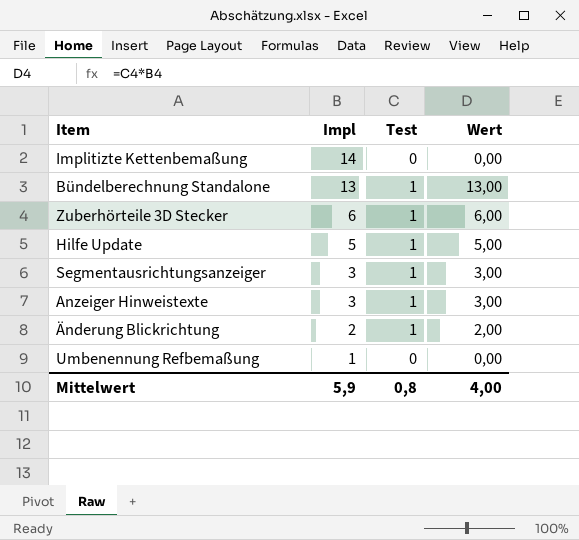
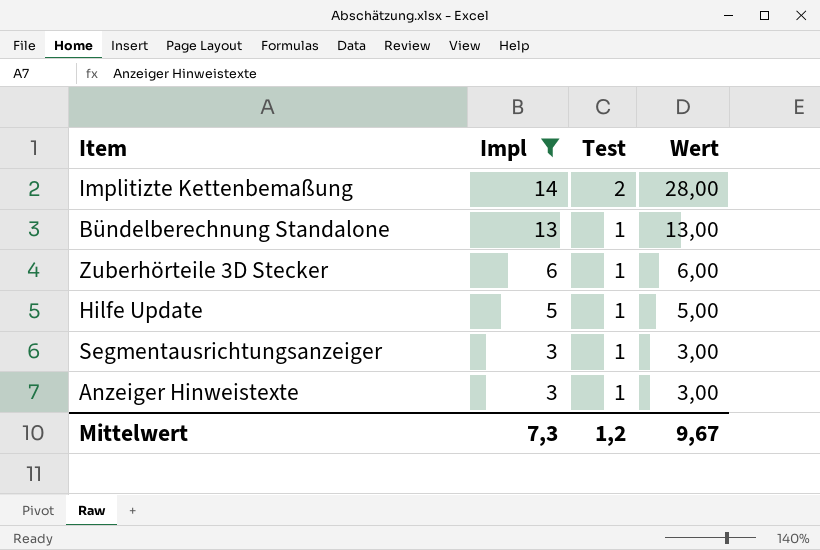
filter: none -> Impl >= 3
Implitizte Kettenbemaßung | Test: 0 -> 2
Implitizte Kettenbemaßung | Wert: 0,00 -> 28,00
Mittelwert | Impl: 5,9 -> 7,3
Mittelwert | Test: 0,8 -> 1,2
Mittelwert | Wert: 4,00 -> 9,67

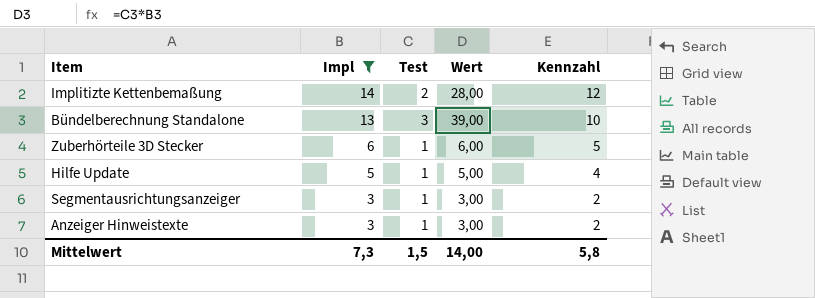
column Kennzahl | formula: none -> [Impl] - [Test]
Bündelberechnung Standalone | Test: 1 -> 3
Bündelberechnung Standalone | Wert: 13,00 -> 39,00
Mittelwert | Test: 1,2 -> 1,5
Mittelwert | Wert: 9,67 -> 14,00

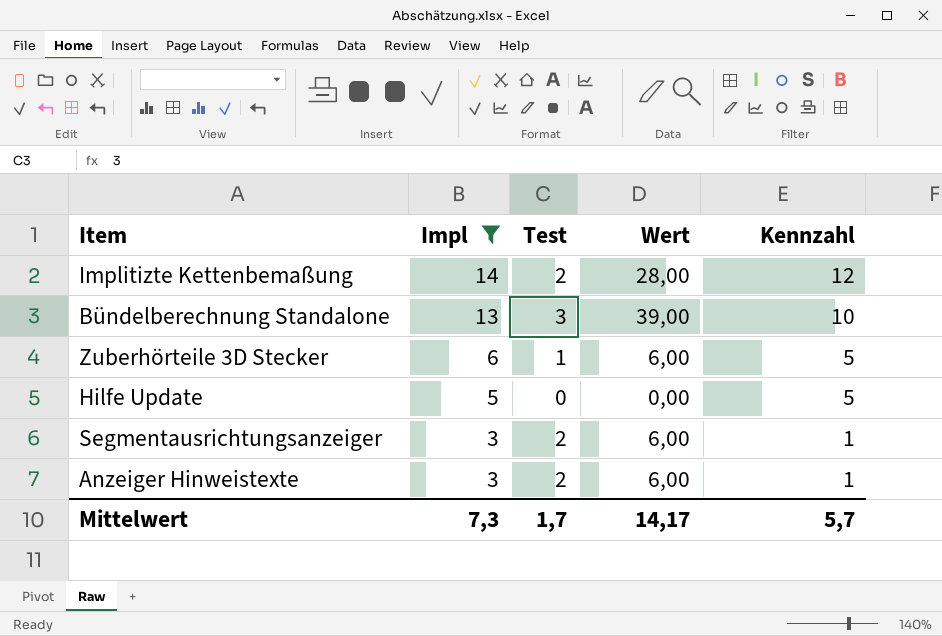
Hilfe Update | Test: 1 -> 0
Hilfe Update | Wert: 5,00 -> 0,00
Hilfe Update | Kennzahl: 4 -> 5
Segmentausrichtungsanzeiger | Test: 1 -> 2
Segmentausrichtungsanzeiger | Wert: 3,00 -> 6,00
Segmentausrichtungsanzeiger | Kennzahl: 2 -> 1
Anzeiger Hinweistexte | Test: 1 -> 2
Anzeiger Hinweistexte | Wert: 3,00 -> 6,00
Anzeiger Hinweistexte | Kennzahl: 2 -> 1
Mittelwert | Test: 1,5 -> 1,7
Mittelwert | Wert: 14,00 -> 14,17
Mittelwert | Kennzahl: 5,8 -> 5,7

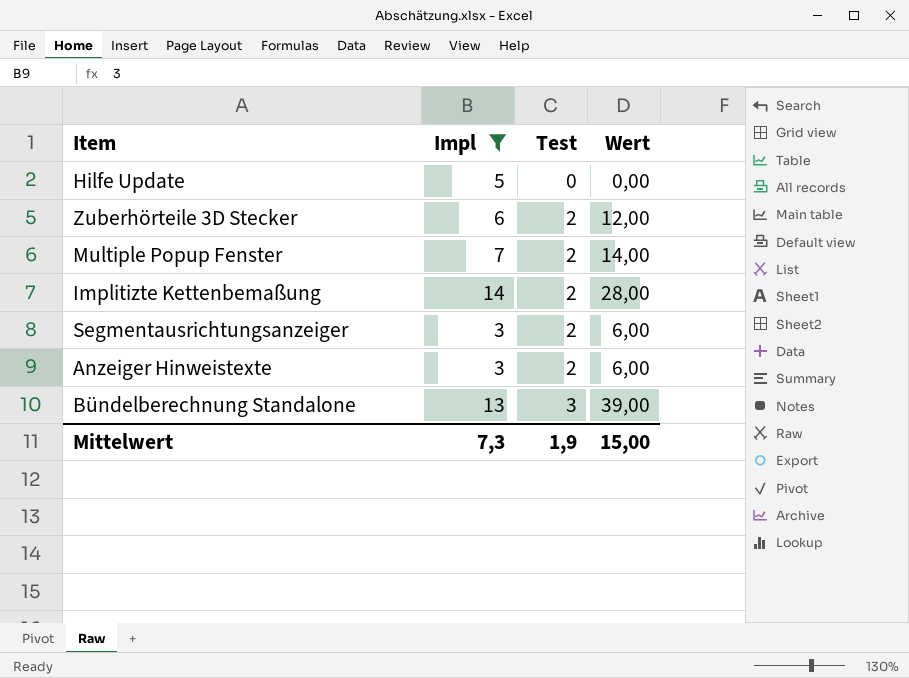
row order: Impl descending -> Test ascending
column Kennzahl | formula: [Impl] - [Test] -> none
Zuberhörteile 3D Stecker | Test: 1 -> 2
Zuberhörteile 3D Stecker | Wert: 6,00 -> 12,00
row Multiple Popup Fenster: none -> 7 | 2 | 14,00
Mittelwert | Test: 1,7 -> 1,9
Mittelwert | Wert: 14,17 -> 15,00

